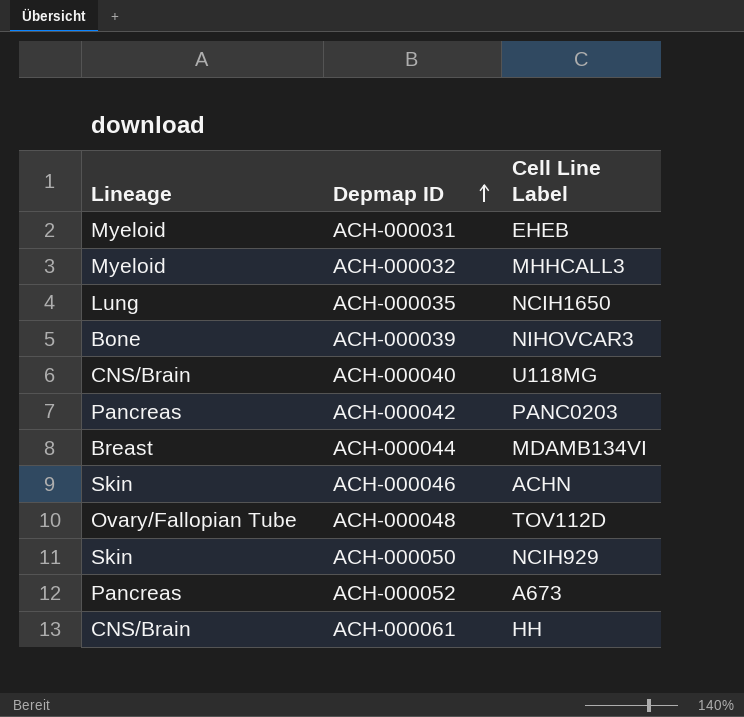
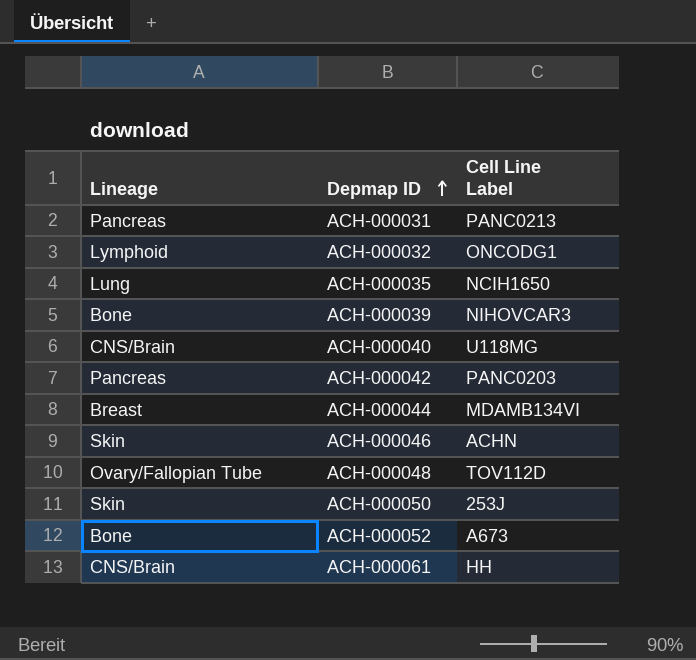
ACH-000031 | Lineage: Myeloid -> Pancreas
ACH-000031 | Cell Line Label: EHEB -> PANC0213
ACH-000032 | Lineage: Myeloid -> Lymphoid
ACH-000032 | Cell Line Label: MHHCALL3 -> ONCODG1
ACH-000050 | Cell Line Label: NCIH929 -> 253J
ACH-000052 | Lineage: Pancreas -> Bone

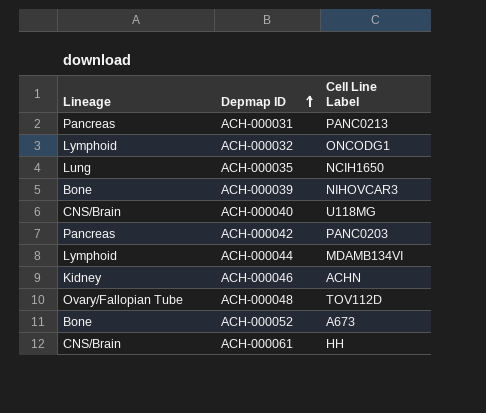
row ACH-000050: Skin | 253J -> none
ACH-000044 | Lineage: Breast -> Lymphoid
ACH-000046 | Lineage: Skin -> Kidney

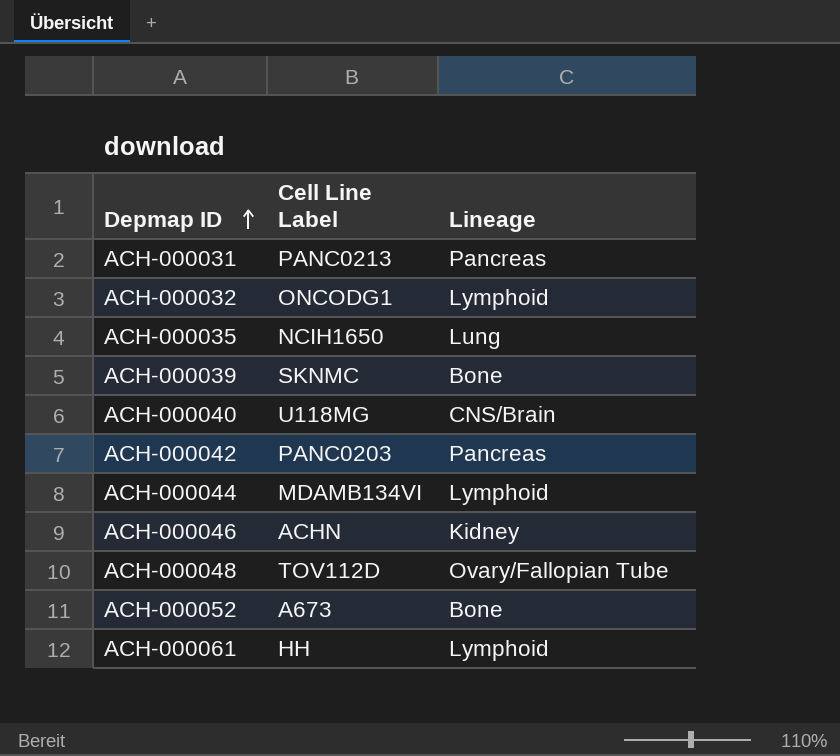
column Lineage | position: 1 -> 3
ACH-000039 | Cell Line Label: NIHOVCAR3 -> SKNMC
ACH-000061 | Lineage: CNS/Brain -> Lymphoid

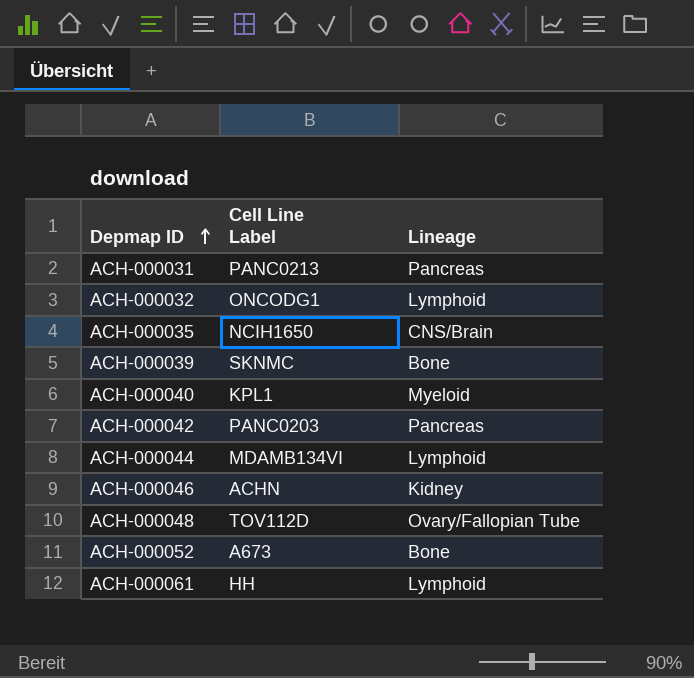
ACH-000035 | Lineage: Lung -> CNS/Brain
ACH-000040 | Cell Line Label: U118MG -> KPL1
ACH-000040 | Lineage: CNS/Brain -> Myeloid

